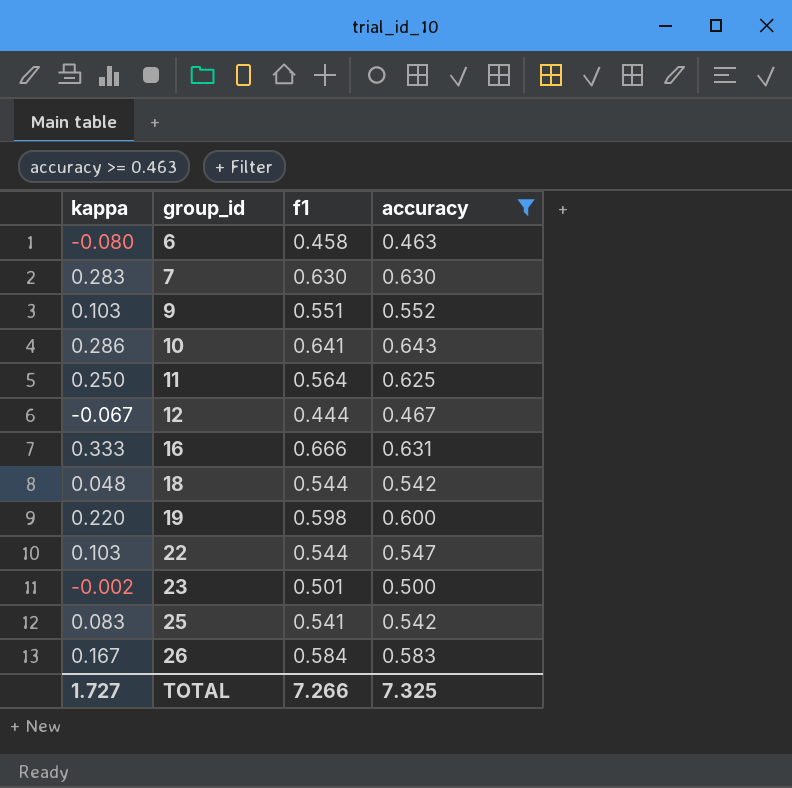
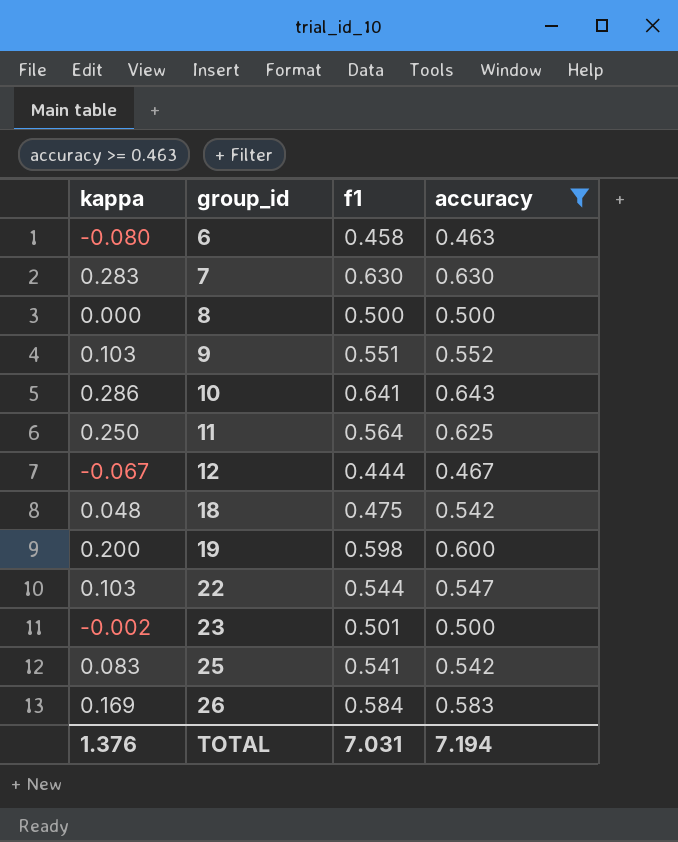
row 16: 0.333 | 0.666 | 0.631 -> none
row 8: none -> 0.000 | 0.500 | 0.500
18 | f1: 0.544 -> 0.475
19 | kappa: 0.220 -> 0.200
26 | kappa: 0.167 -> 0.169
TOTAL | kappa: 1.727 -> 1.376
TOTAL | f1: 7.266 -> 7.031
TOTAL | accuracy: 7.325 -> 7.194

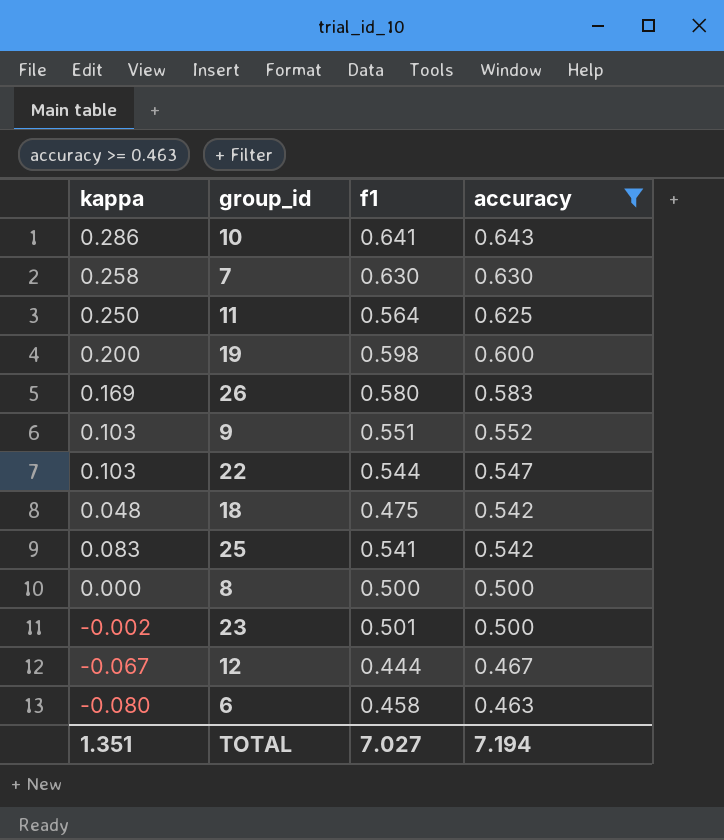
row order: group_id ascending -> accuracy descending
7 | kappa: 0.283 -> 0.258
26 | f1: 0.584 -> 0.580
TOTAL | kappa: 1.376 -> 1.351
TOTAL | f1: 7.031 -> 7.027

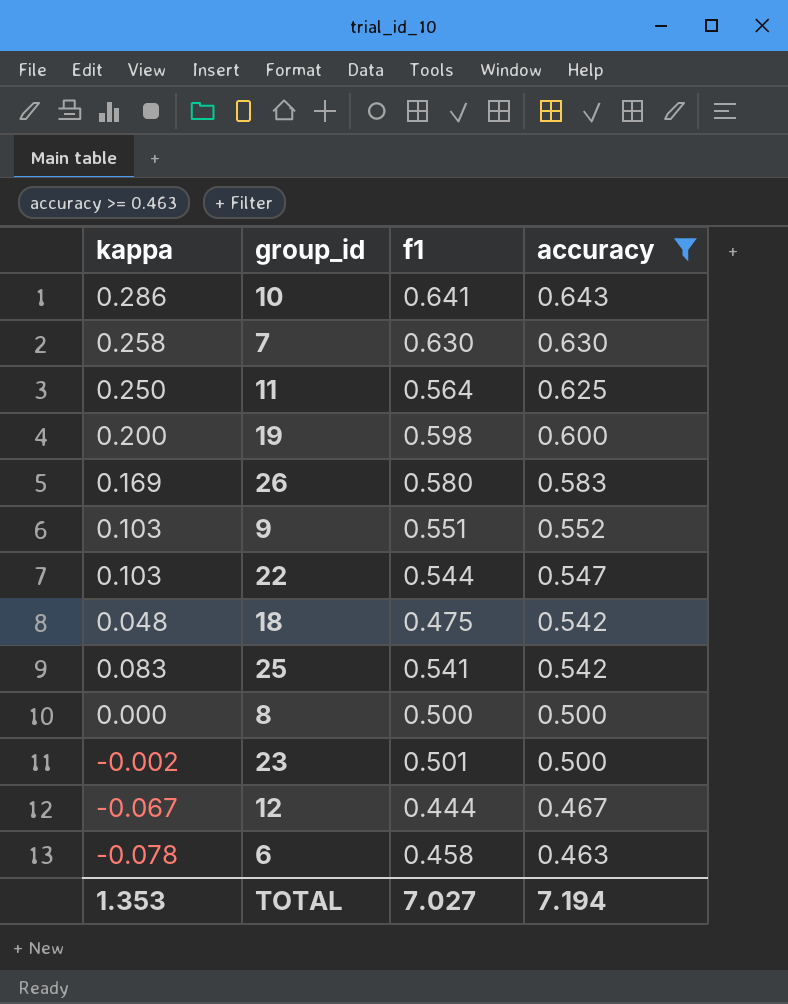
6 | kappa: -0.080 -> -0.078
TOTAL | kappa: 1.351 -> 1.353

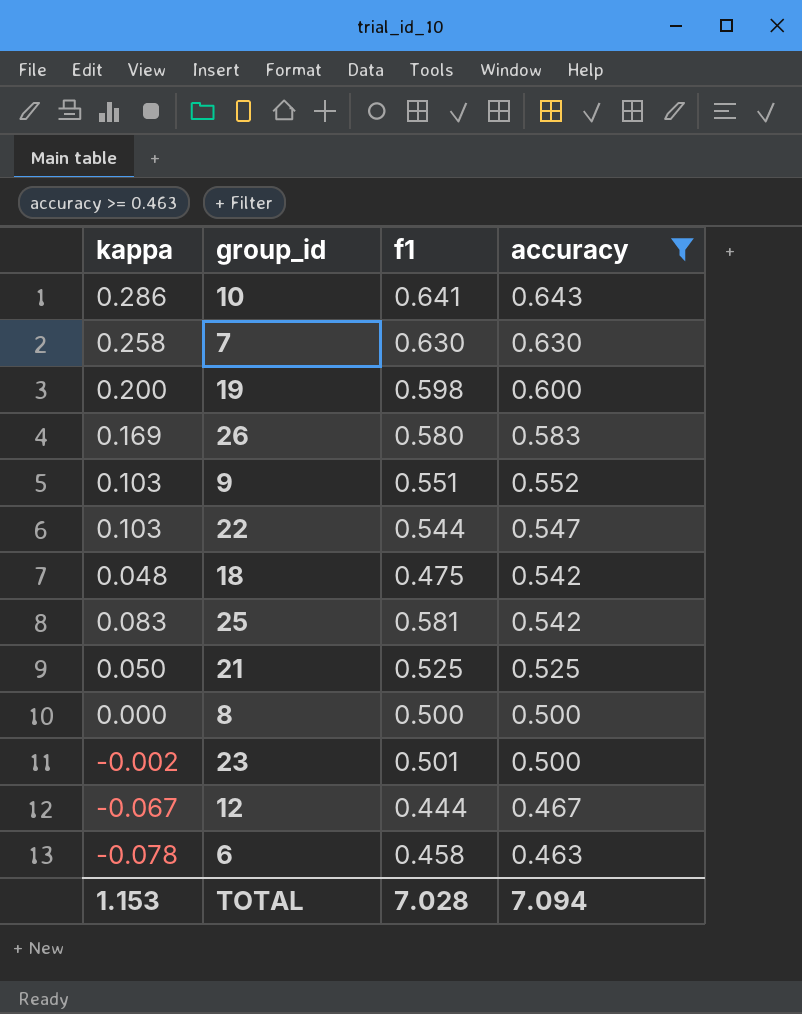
row 11: 0.250 | 0.564 | 0.625 -> none
25 | f1: 0.541 -> 0.581
row 21: none -> 0.050 | 0.525 | 0.525
TOTAL | kappa: 1.353 -> 1.153
TOTAL | f1: 7.027 -> 7.028
TOTAL | accuracy: 7.194 -> 7.094

